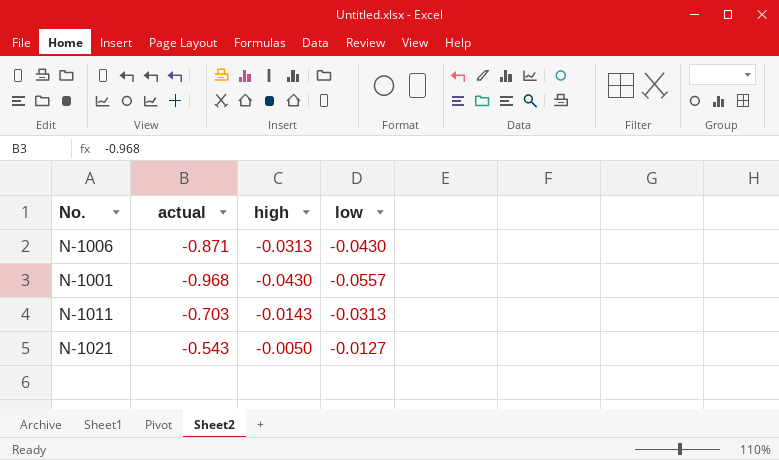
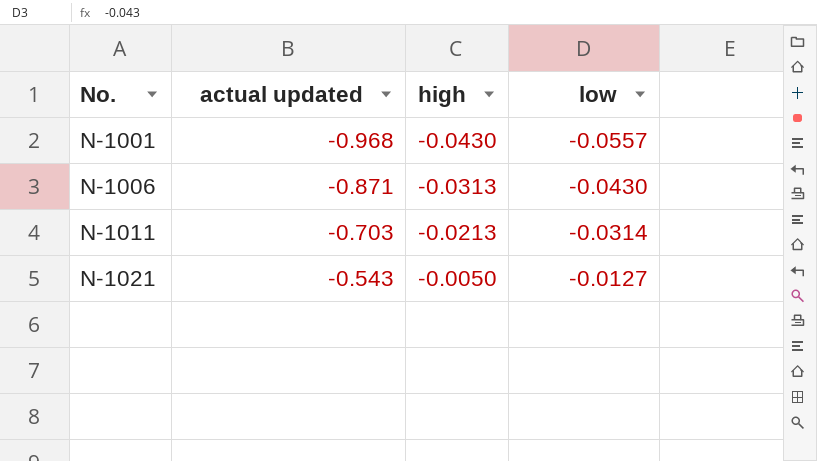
row order: none -> No. ascending
column name: actual -> actual updated
N-1011 | high: -0.0143 -> -0.0213
N-1011 | low: -0.0313 -> -0.0314

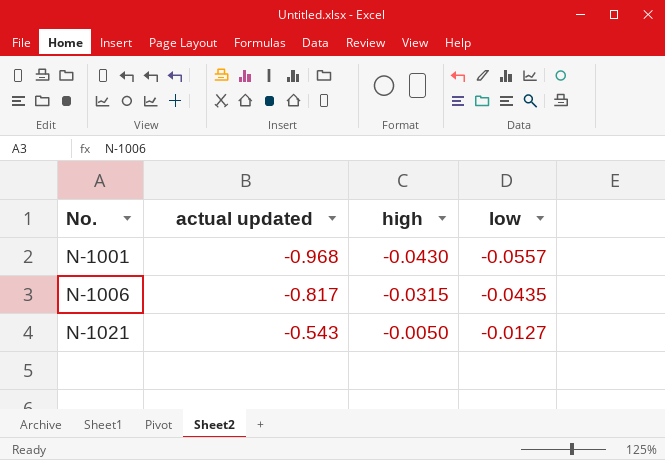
row N-1011: -0.703 | -0.0213 | -0.0314 -> none
N-1006 | actual updated: -0.871 -> -0.817
N-1006 | high: -0.0313 -> -0.0315
N-1006 | low: -0.0430 -> -0.0435

